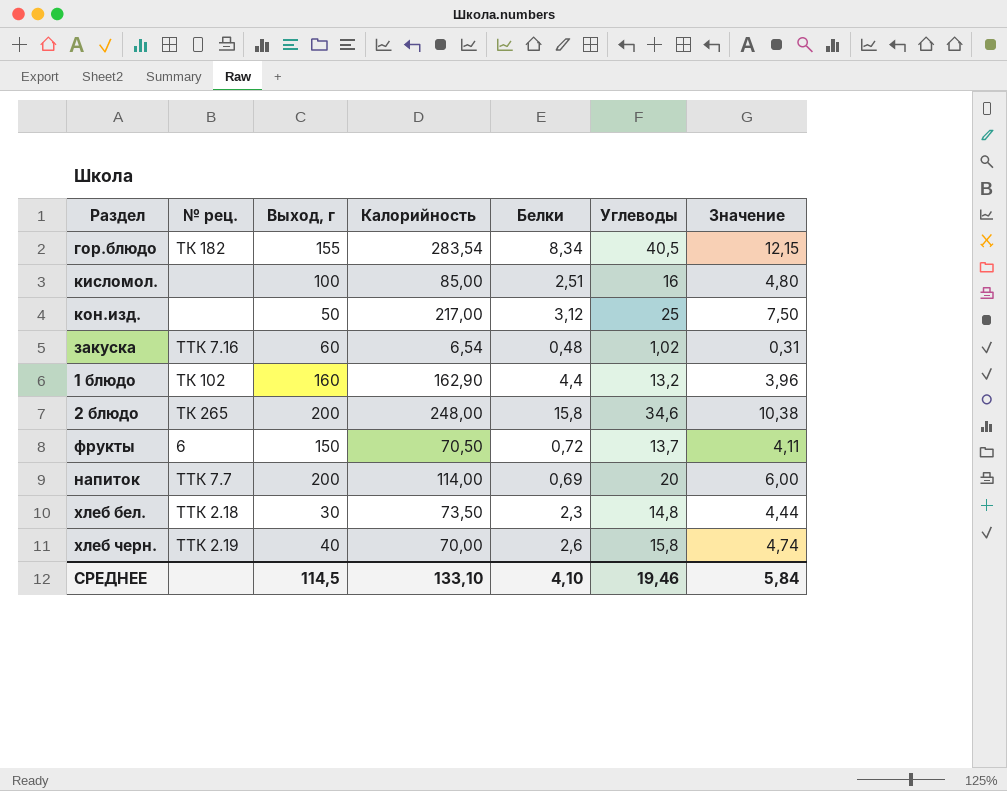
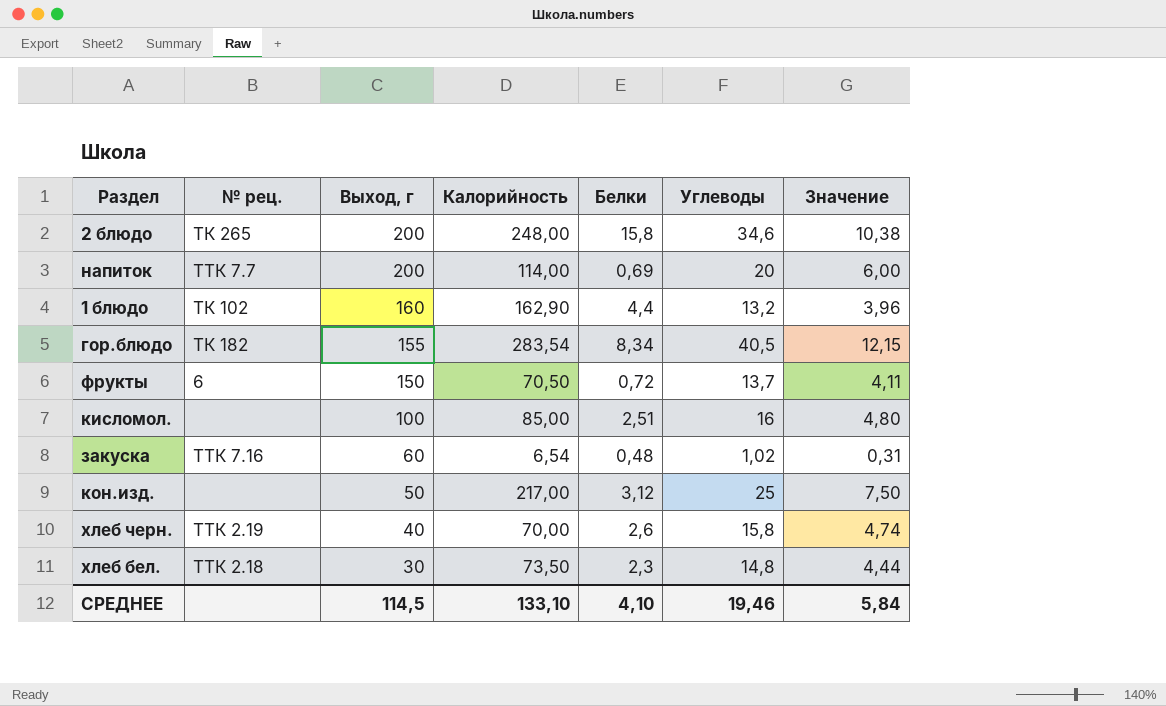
row order: none -> Выход, г descending

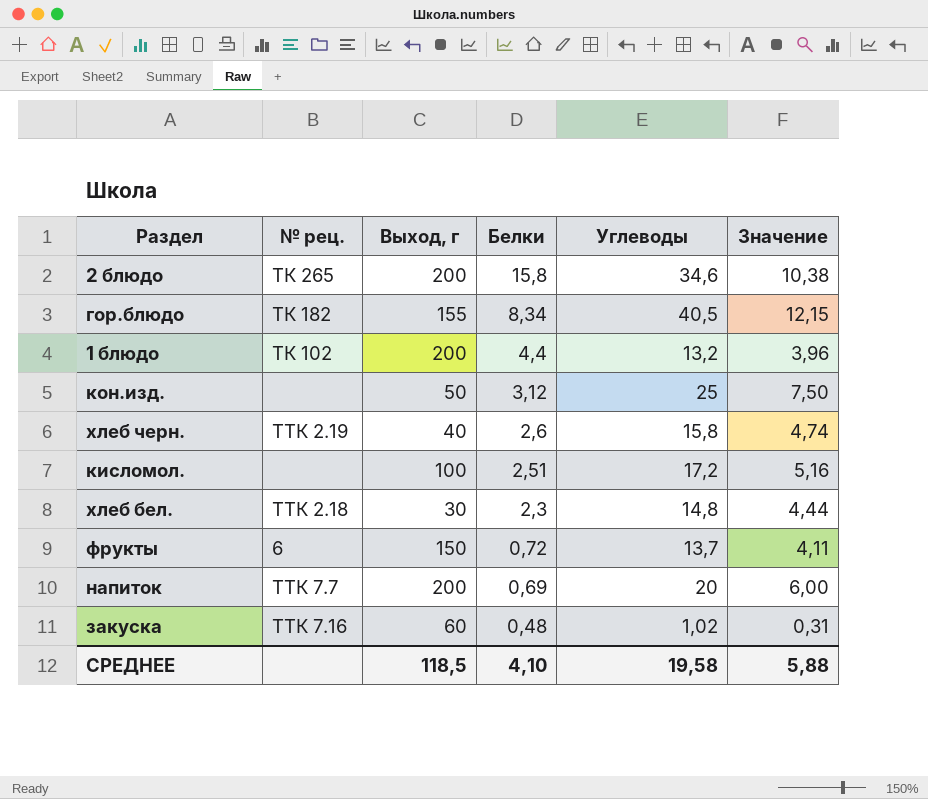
row order: Выход, г descending -> Белки descending
column Калорийность | position: 4 -> none
1 блюдо | Выход, г: 160 -> 200
кисломол. | Углеводы: 16 -> 17,2
кисломол. | Значение: 4,80 -> 5,16
СРЕДНЕЕ | Выход, г: 114,5 -> 118,5
СРЕДНЕЕ | Углеводы: 19,46 -> 19,58
СРЕДНЕЕ | Значение: 5,84 -> 5,88

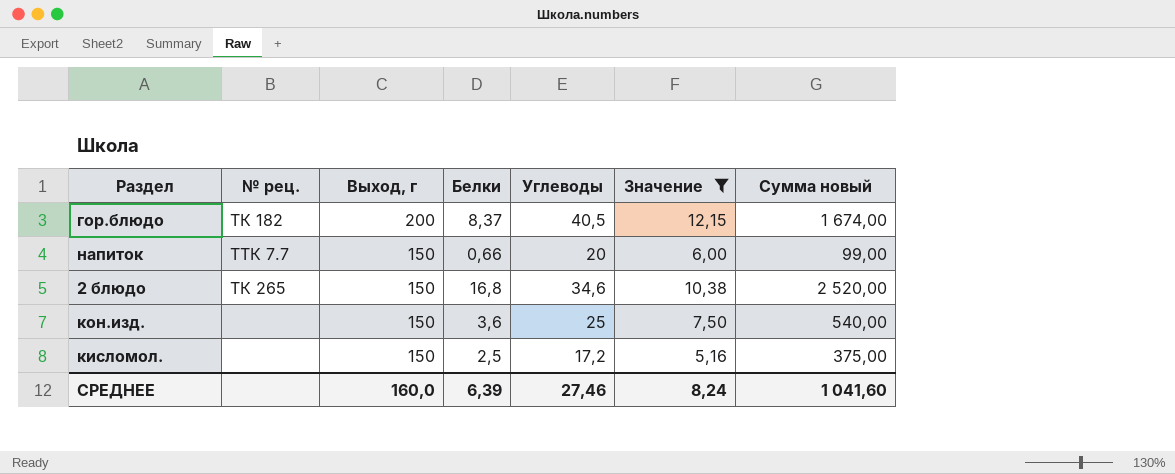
filter: none -> Значение >= 5,16
row order: Белки descending -> Выход, г descending
column Сумма новый | formula: none -> [Выход, г] * [Белки]
гор.блюдо | Выход, г: 155 -> 200
гор.блюдо | Белки: 8,34 -> 8,37
напиток | Выход, г: 200 -> 150
напиток | Белки: 0,69 -> 0,66
2 блюдо | Выход, г: 200 -> 150
2 блюдо | Белки: 15,8 -> 16,8
кон.изд. | Выход, г: 50 -> 150
кон.изд. | Белки: 3,12 -> 3,6
кисломол. | Выход, г: 100 -> 150
кисломол. | Белки: 2,51 -> 2,5
СРЕДНЕЕ | Выход, г: 118,5 -> 160,0
СРЕДНЕЕ | Белки: 4,10 -> 6,39
СРЕДНЕЕ | Углеводы: 19,58 -> 27,46
СРЕДНЕЕ | Значение: 5,88 -> 8,24

